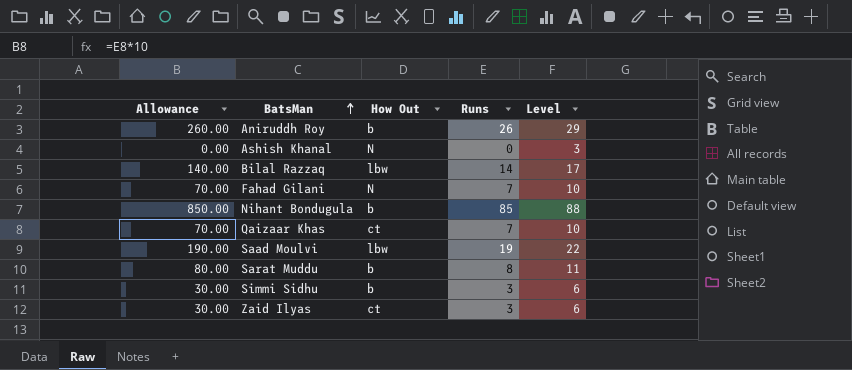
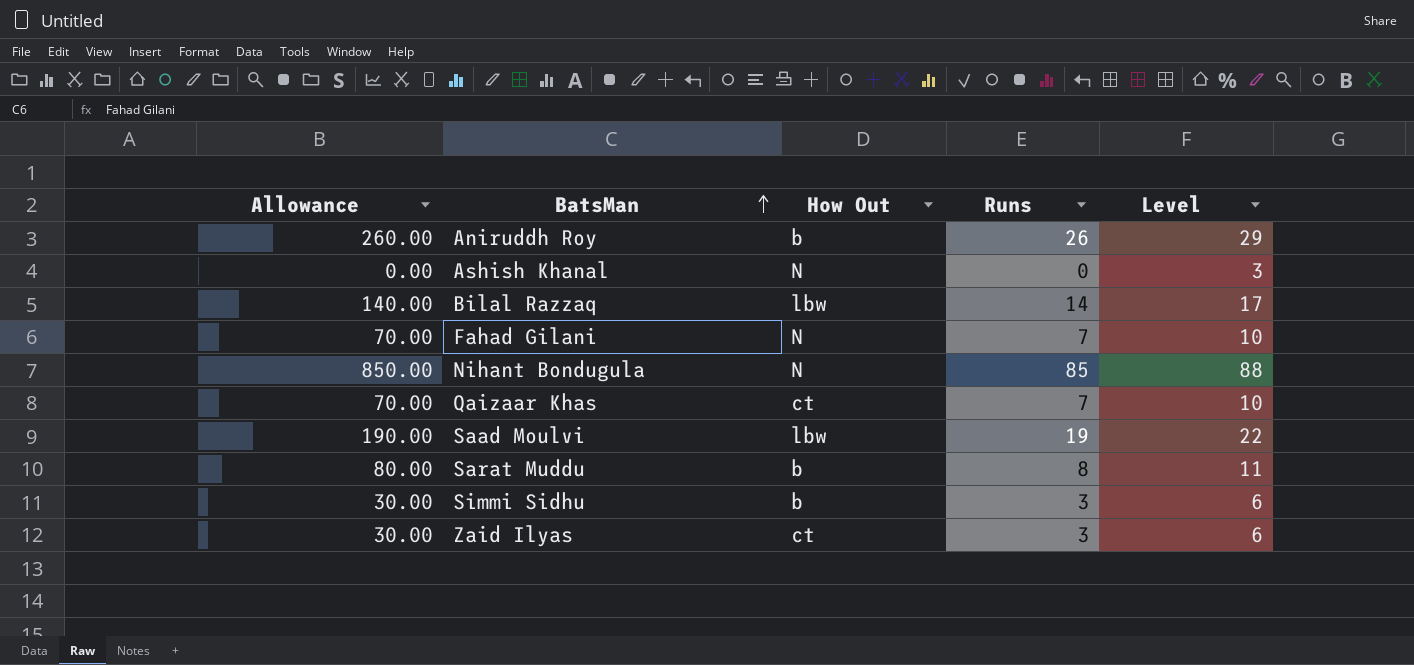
Nihant Bondugula | How Out: b -> N

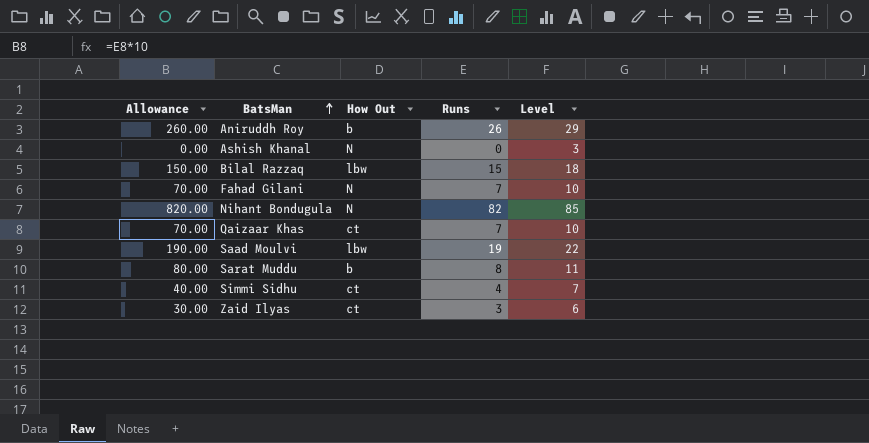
Bilal Razzaq | Allowance: 140.00 -> 150.00
Bilal Razzaq | Runs: 14 -> 15
Bilal Razzaq | Level: 17 -> 18
Nihant Bondugula | Allowance: 850.00 -> 820.00
Nihant Bondugula | Runs: 85 -> 82
Nihant Bondugula | Level: 88 -> 85
Simmi Sidhu | Allowance: 30.00 -> 40.00
Simmi Sidhu | How Out: b -> ct
Simmi Sidhu | Runs: 3 -> 4
Simmi Sidhu | Level: 6 -> 7

